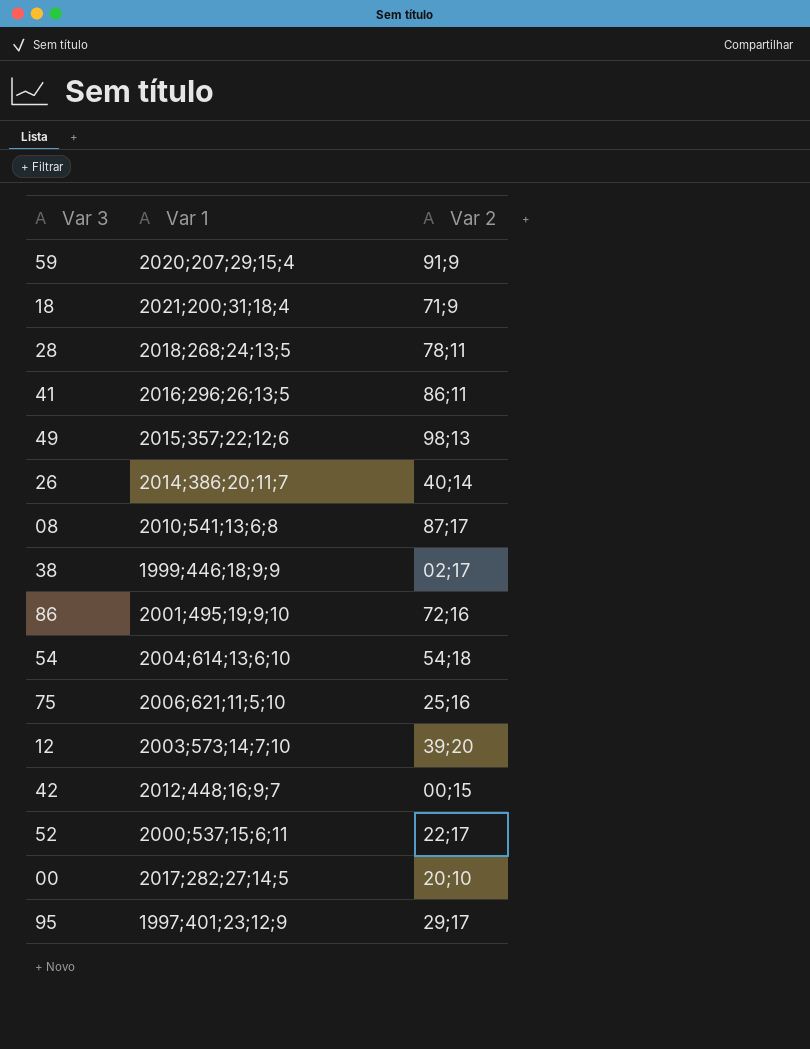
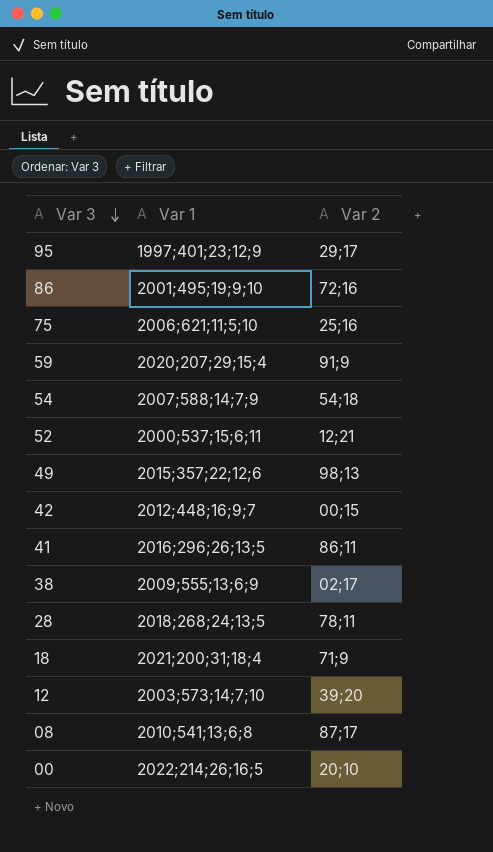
row order: none -> Var 3 descending
row 26: 2014;386;20;11;7 | 40;14 -> none
54 | Var 1: 2004;614;13;6;10 -> 2007;588;14;7;9
52 | Var 2: 22;17 -> 12;21
38 | Var 1: 1999;446;18;9;9 -> 2009;555;13;6;9
00 | Var 1: 2017;282;27;14;5 -> 2022;214;26;16;5

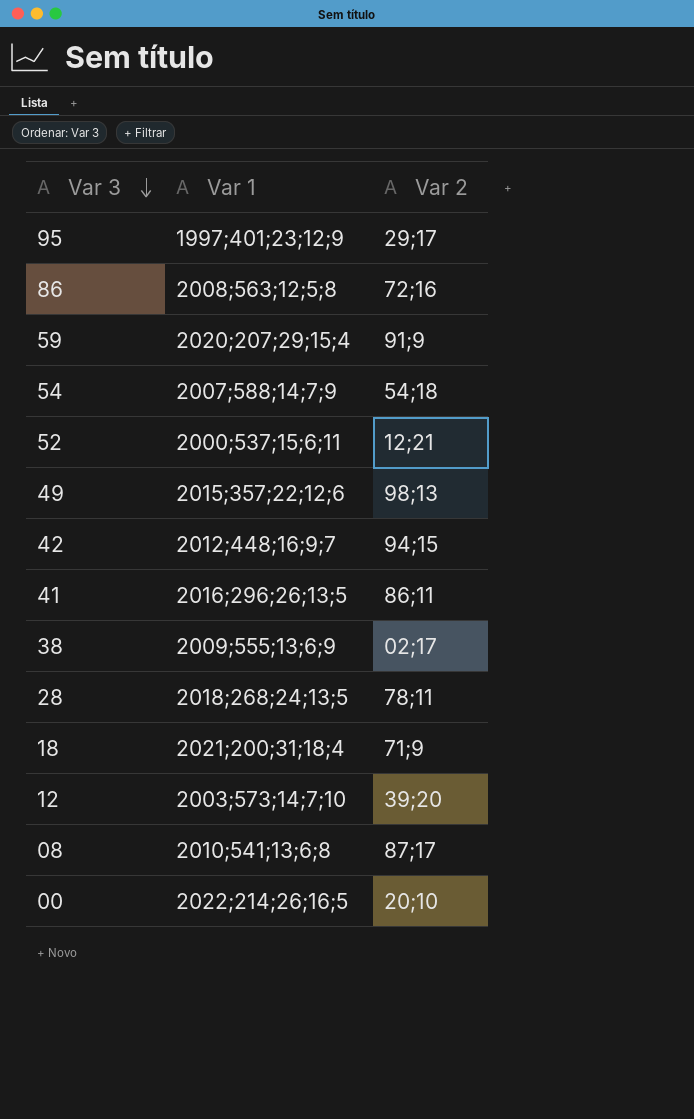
row 75: 2006;621;11;5;10 | 25;16 -> none
86 | Var 1: 2001;495;19;9;10 -> 2008;563;12;5;8
42 | Var 2: 00;15 -> 94;15

